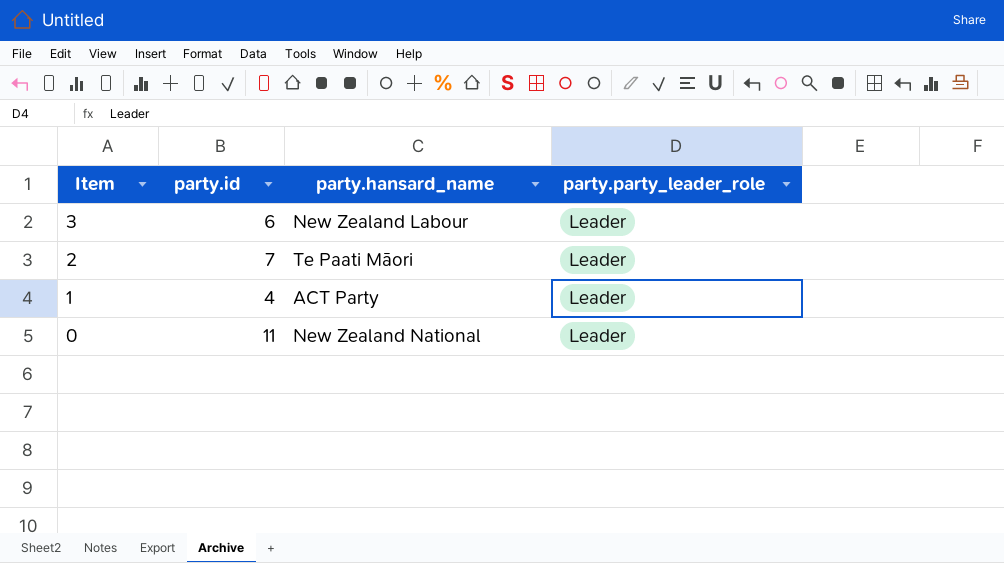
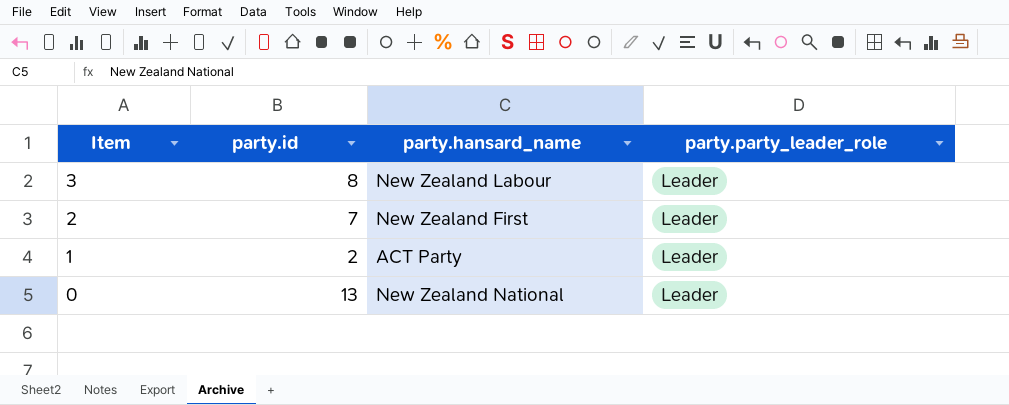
3 | party.id: 6 -> 8
2 | party.hansard_name: Te Paati Māori -> New Zealand First
1 | party.id: 4 -> 2
0 | party.id: 11 -> 13

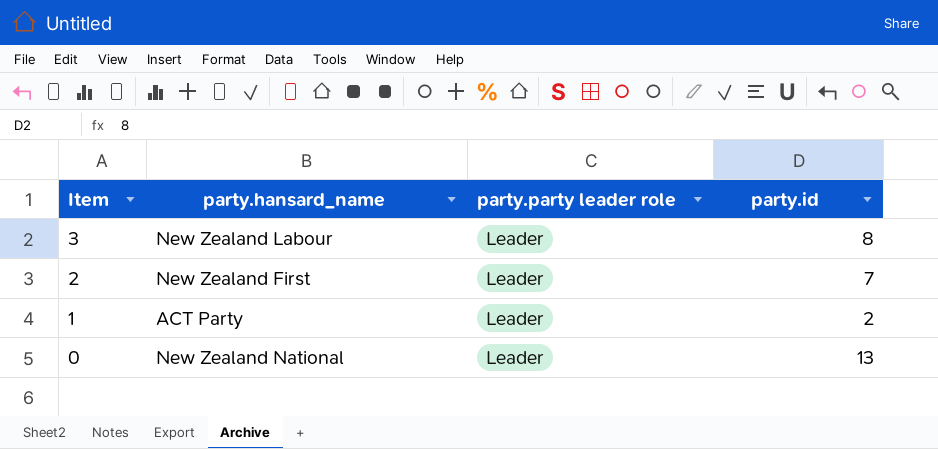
column name: party.party_leader_role -> party.party leader role
column party.id | position: 2 -> 4

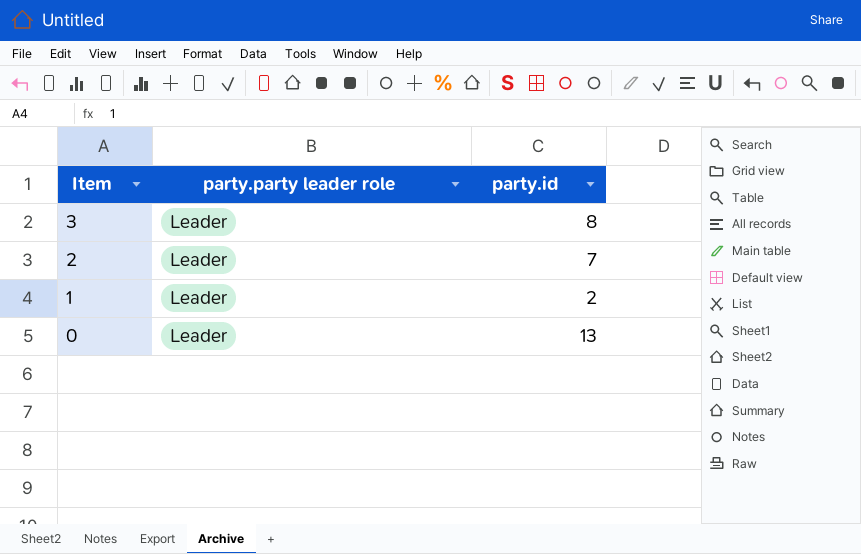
column party.hansard_name | position: 2 -> none

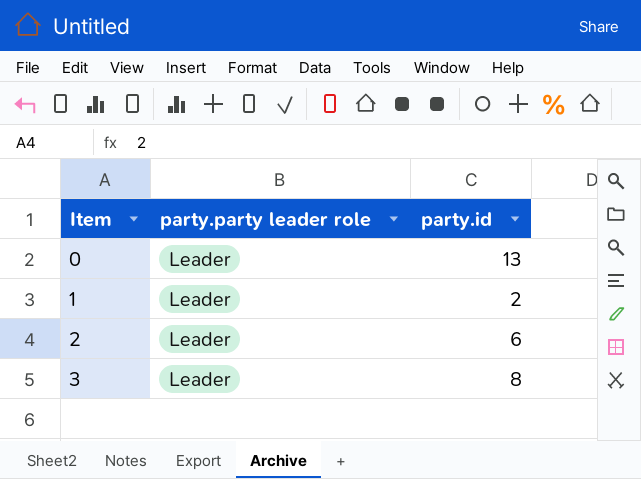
row order: Item descending -> Item ascending
2 | party.id: 7 -> 6

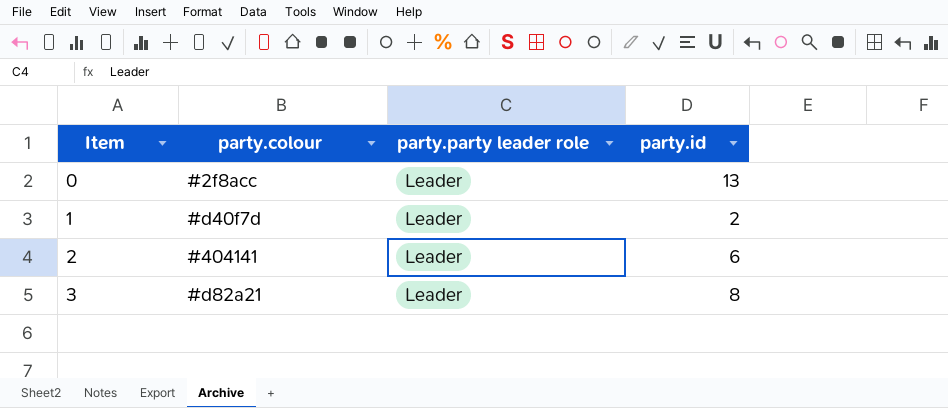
column party.colour | position: none -> 2

